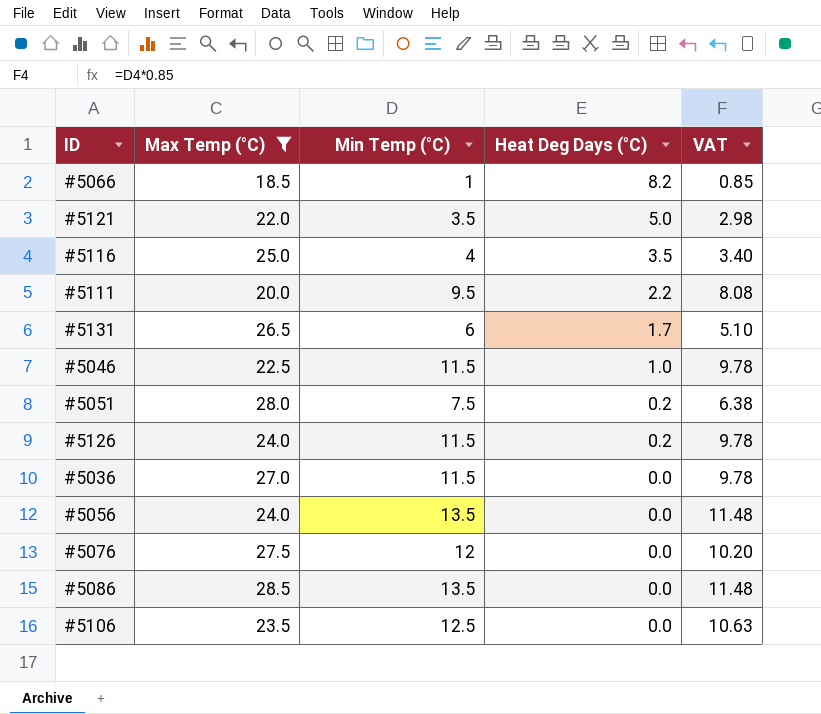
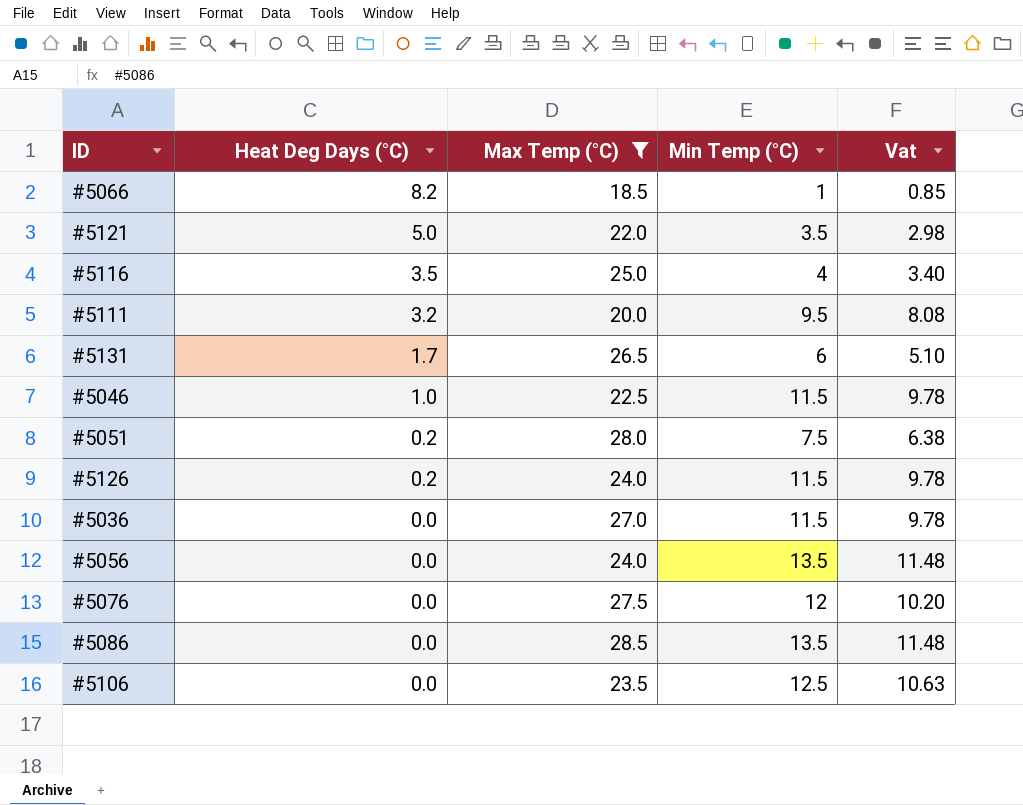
column Heat Deg Days (°C) | position: 4 -> 2
column name: VAT -> Vat
#5111 | Heat Deg Days (°C): 2.2 -> 3.2

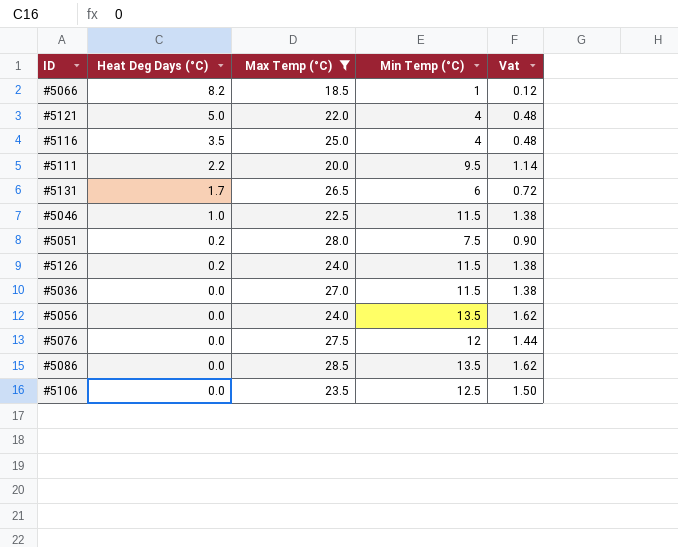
column Vat | formula: [Min Temp (°C)] * 0.85 -> [Min Temp (°C)] * 0.12
#5121 | Min Temp (°C): 3.5 -> 4
#5111 | Heat Deg Days (°C): 3.2 -> 2.2

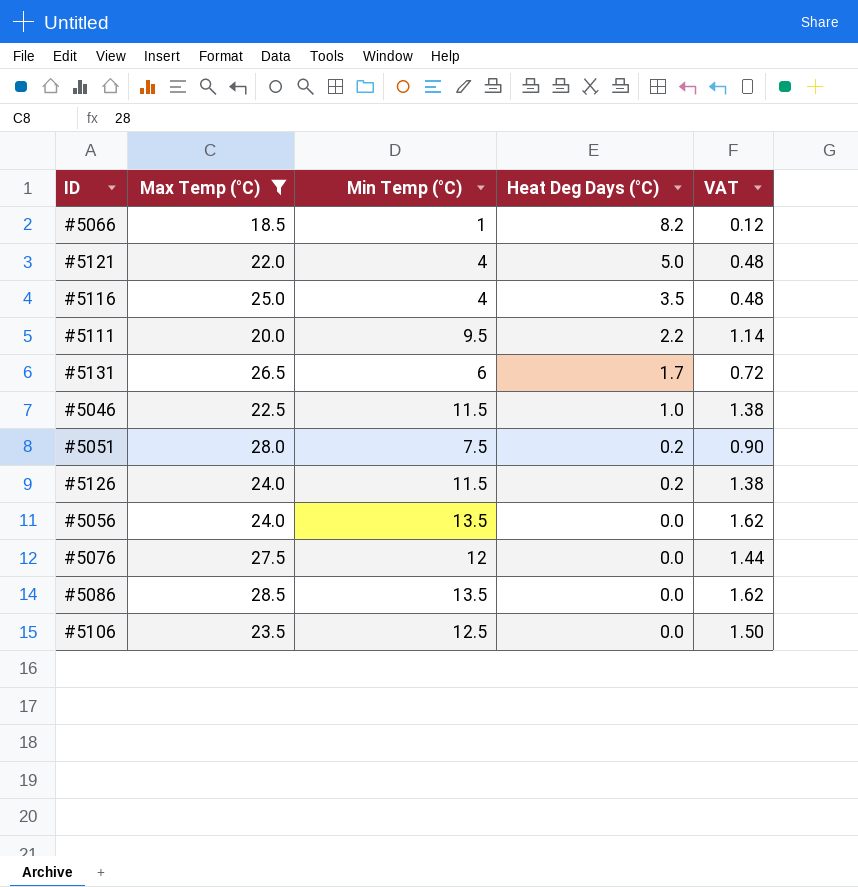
column Heat Deg Days (°C) | position: 2 -> 4
column name: Vat -> VAT
row #5036: 0.0 | 27.0 | 11.5 | 1.38 -> none

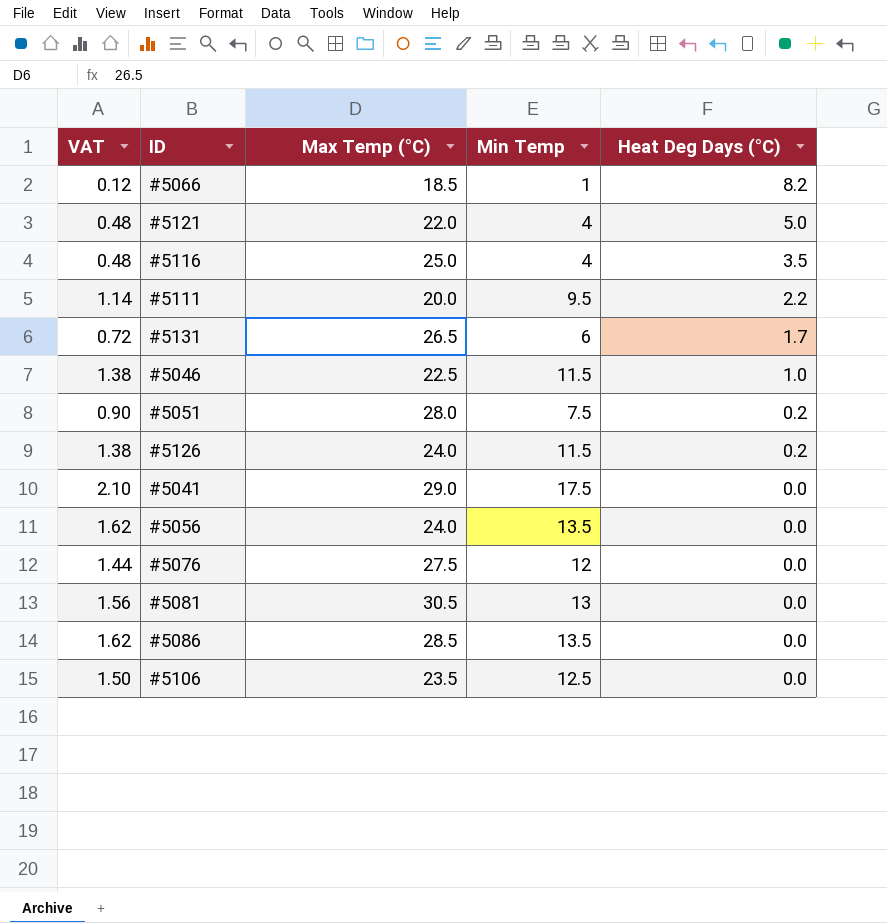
filter: Max Temp (°C) <= 28.5 -> none
column VAT | position: 5 -> 1
column name: Min Temp (°C) -> Min Temp

